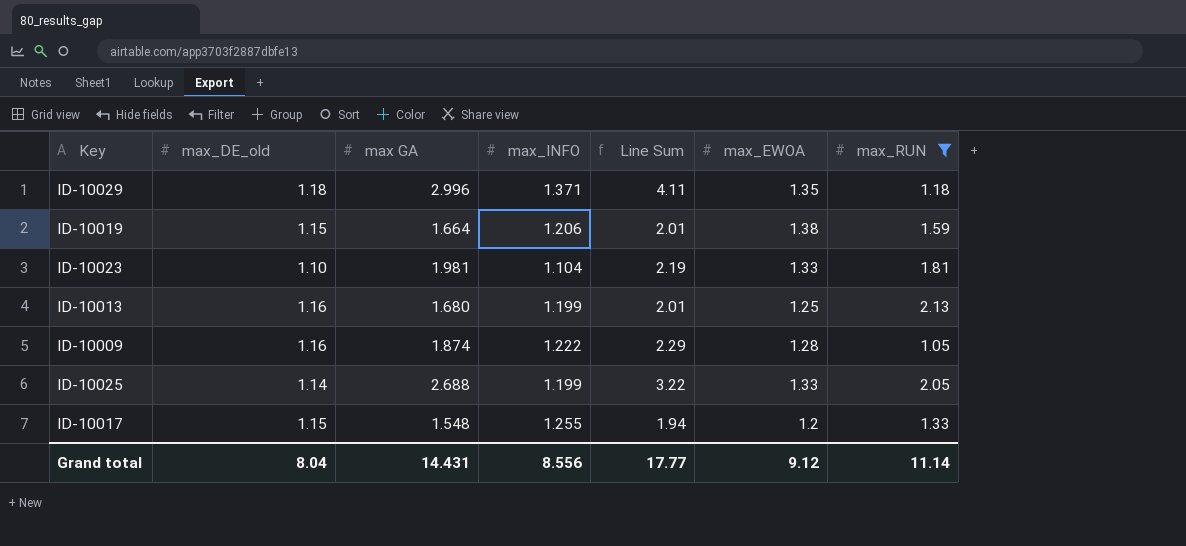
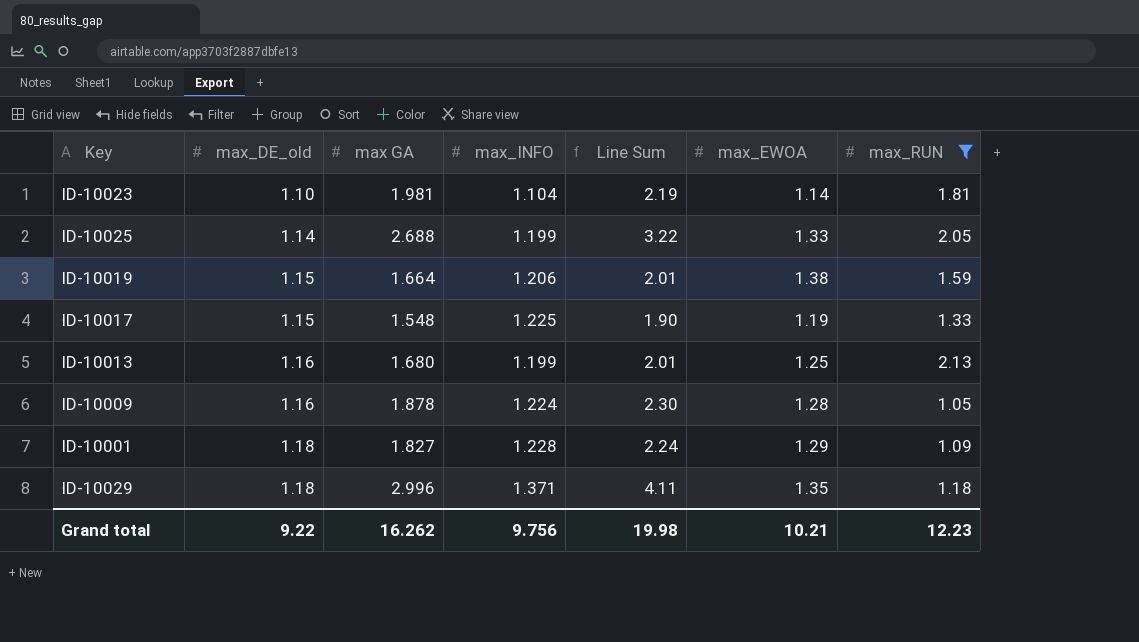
row order: none -> max_DE_old ascending
ID-10023 | max_EWOA: 1.33 -> 1.14
ID-10017 | max_INFO: 1.255 -> 1.225
ID-10017 | Line Sum: 1.94 -> 1.90
ID-10017 | max_EWOA: 1.2 -> 1.19
ID-10009 | max GA: 1.874 -> 1.878
ID-10009 | max_INFO: 1.222 -> 1.224
ID-10009 | Line Sum: 2.29 -> 2.30
row ID-10001: none -> 1.18 | 1.827 | 1.228 | 2.24 | 1.29 | 1.09
Grand total | max_DE_old: 8.04 -> 9.22
Grand total | max GA: 14.431 -> 16.262
Grand total | max_INFO: 8.556 -> 9.756
Grand total | Line Sum: 17.77 -> 19.98
Grand total | max_EWOA: 9.12 -> 10.21
Grand total | max_RUN: 11.14 -> 12.23

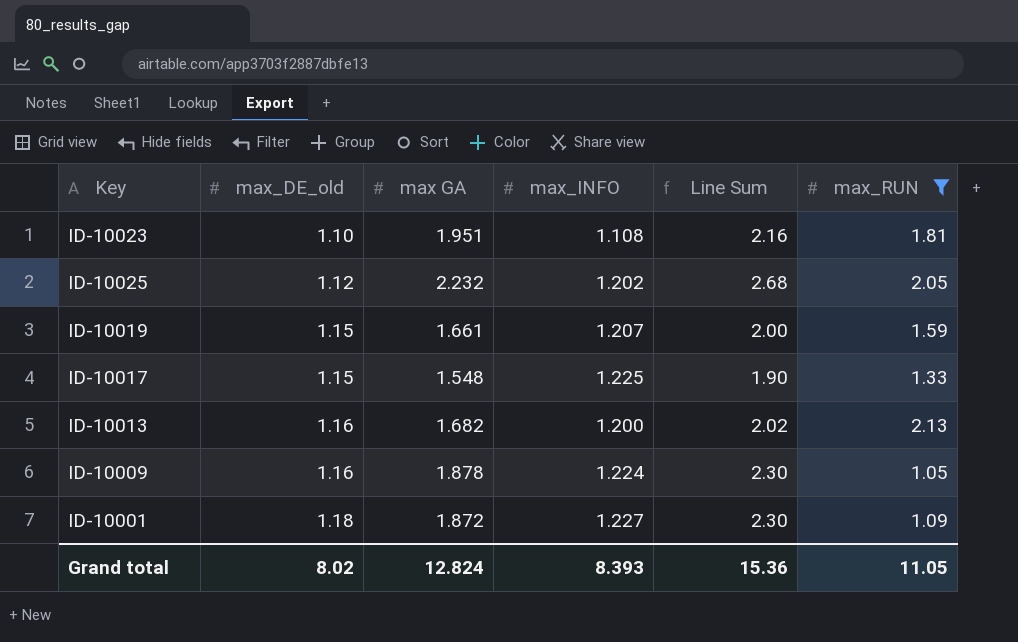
column max_EWOA | position: 6 -> none
row ID-10029: 1.18 | 2.996 | 1.371 | 4.11 | 1.35 | 1.18 -> none
ID-10023 | max GA: 1.981 -> 1.951
ID-10023 | max_INFO: 1.104 -> 1.108
ID-10023 | Line Sum: 2.19 -> 2.16
ID-10025 | max_DE_old: 1.14 -> 1.12
ID-10025 | max GA: 2.688 -> 2.232
ID-10025 | max_INFO: 1.199 -> 1.202
ID-10025 | Line Sum: 3.22 -> 2.68
ID-10019 | max GA: 1.664 -> 1.661
ID-10019 | max_INFO: 1.206 -> 1.207
ID-10019 | Line Sum: 2.01 -> 2.00
ID-10013 | max GA: 1.680 -> 1.682
ID-10013 | max_INFO: 1.199 -> 1.200
ID-10013 | Line Sum: 2.01 -> 2.02
ID-10001 | max GA: 1.827 -> 1.872
ID-10001 | max_INFO: 1.228 -> 1.227
ID-10001 | Line Sum: 2.24 -> 2.30
Grand total | max_DE_old: 9.22 -> 8.02
Grand total | max GA: 16.262 -> 12.824
Grand total | max_INFO: 9.756 -> 8.393
Grand total | Line Sum: 19.98 -> 15.36
Grand total | max_RUN: 12.23 -> 11.05

